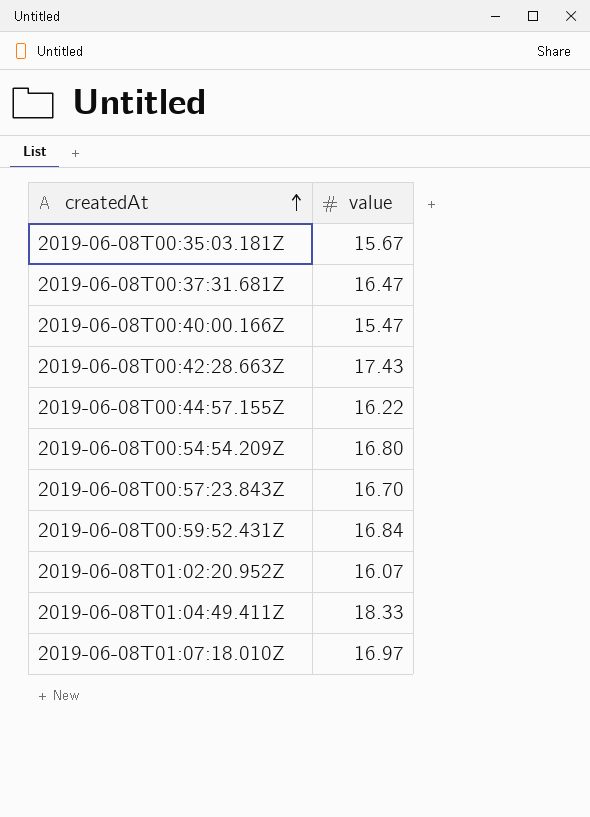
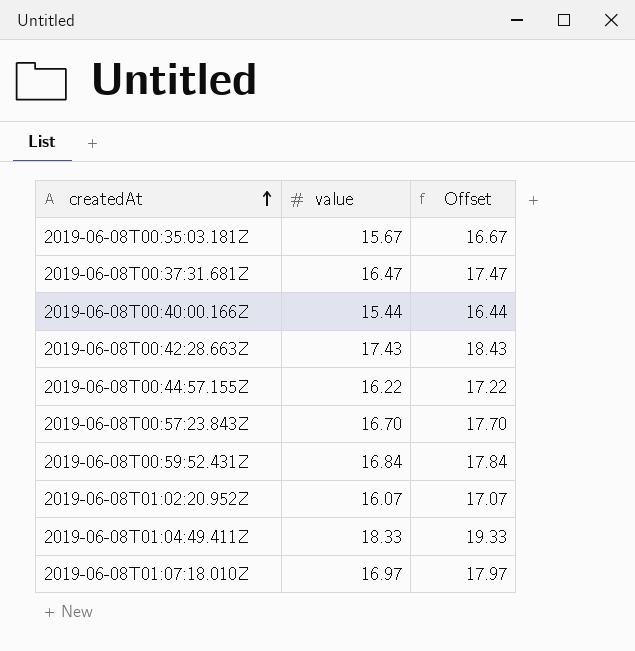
column Offset | formula: none -> [value] + 1
row 2019-06-08T00:54:54.209Z: 16.80 -> none
2019-06-08T00:40:00.166Z | value: 15.47 -> 15.44

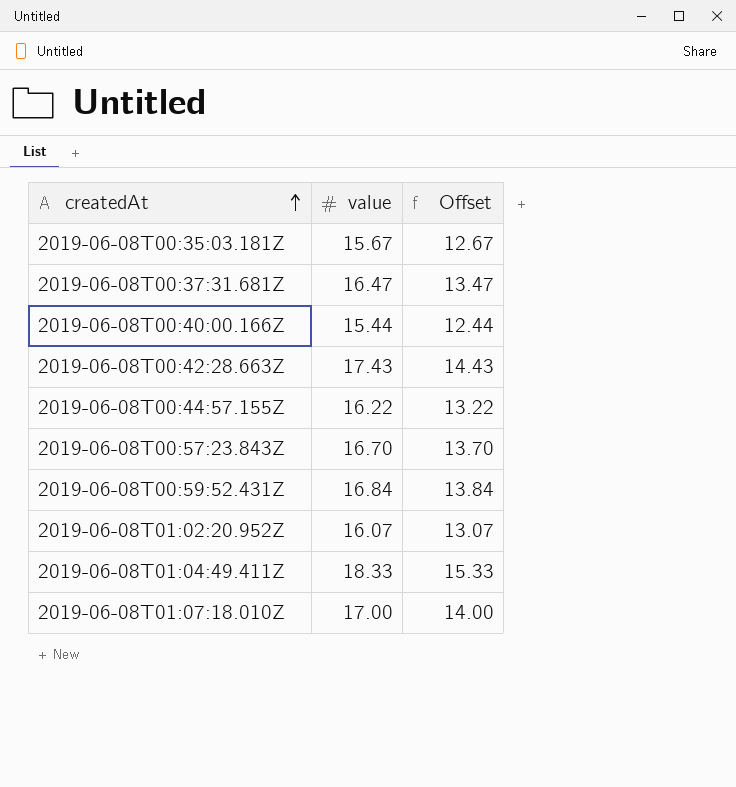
column Offset | formula: [value] + 1 -> [value] - 3
2019-06-08T01:07:18.010Z | value: 16.97 -> 17.00

